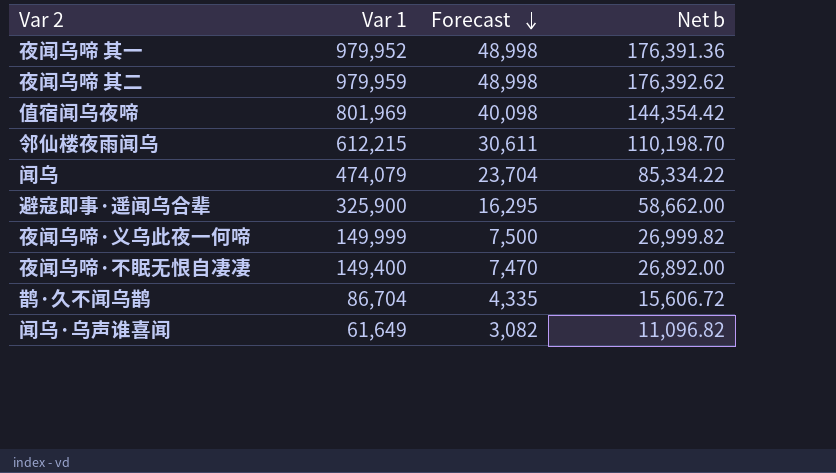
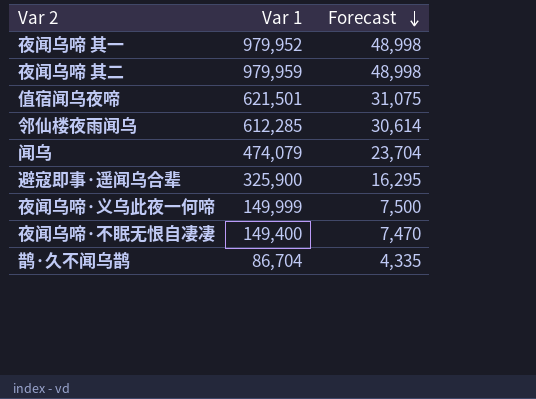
column Net b | formula: [Var 1] * 0.18 -> none
row 闻乌·乌声谁喜闻: 61,649 | 3,082 | 11,096.82 -> none
值宿闻乌夜啼 | Var 1: 801,969 -> 621,501
值宿闻乌夜啼 | Forecast: 40,098 -> 31,075
邻仙楼夜雨闻乌 | Var 1: 612,215 -> 612,285
邻仙楼夜雨闻乌 | Forecast: 30,611 -> 30,614

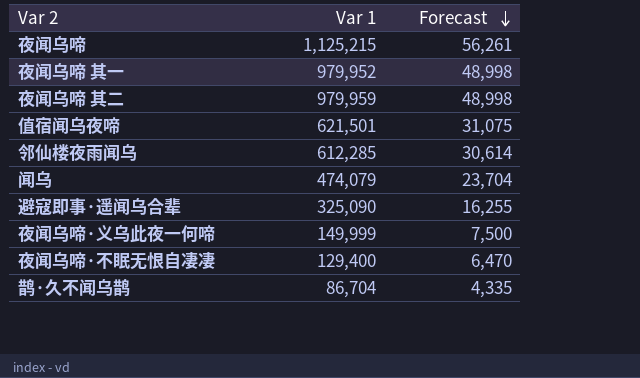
row 夜闻乌啼: none -> 1,125,215 | 56,261
避寇即事·遥闻乌合辈 | Var 1: 325,900 -> 325,090
避寇即事·遥闻乌合辈 | Forecast: 16,295 -> 16,255
夜闻乌啼·不眠无恨自凄凄 | Var 1: 149,400 -> 129,400
夜闻乌啼·不眠无恨自凄凄 | Forecast: 7,470 -> 6,470

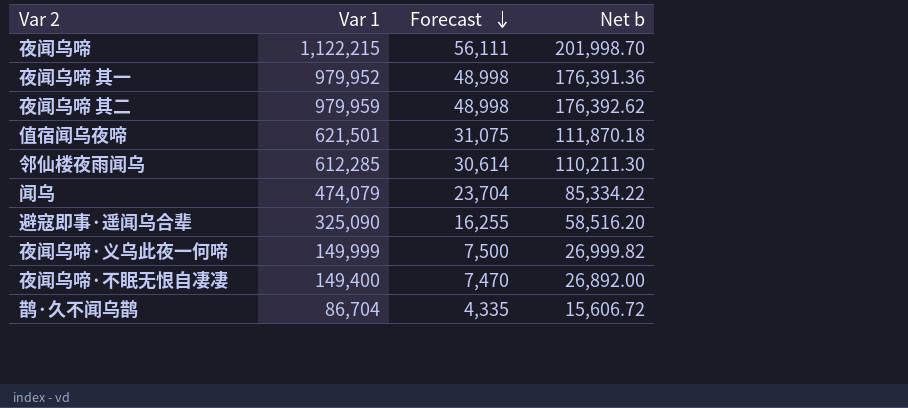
column Net b | formula: none -> [Var 1] * 0.18
夜闻乌啼 | Var 1: 1,125,215 -> 1,122,215
夜闻乌啼 | Forecast: 56,261 -> 56,111
夜闻乌啼·不眠无恨自凄凄 | Var 1: 129,400 -> 149,400
夜闻乌啼·不眠无恨自凄凄 | Forecast: 6,470 -> 7,470

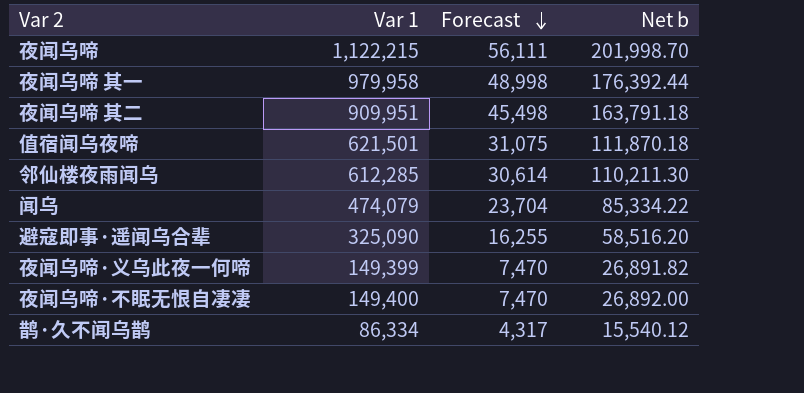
夜闻乌啼 其一 | Var 1: 979,952 -> 979,958
夜闻乌啼 其一 | Net b: 176,391.36 -> 176,392.44
夜闻乌啼 其二 | Var 1: 979,959 -> 909,951
夜闻乌啼 其二 | Forecast: 48,998 -> 45,498
夜闻乌啼 其二 | Net b: 176,392.62 -> 163,791.18
夜闻乌啼·义乌此夜一何啼 | Var 1: 149,999 -> 149,399
夜闻乌啼·义乌此夜一何啼 | Forecast: 7,500 -> 7,470
夜闻乌啼·义乌此夜一何啼 | Net b: 26,999.82 -> 26,891.82
鹊·久不闻乌鹊 | Var 1: 86,704 -> 86,334
鹊·久不闻乌鹊 | Forecast: 4,335 -> 4,317
鹊·久不闻乌鹊 | Net b: 15,606.72 -> 15,540.12

